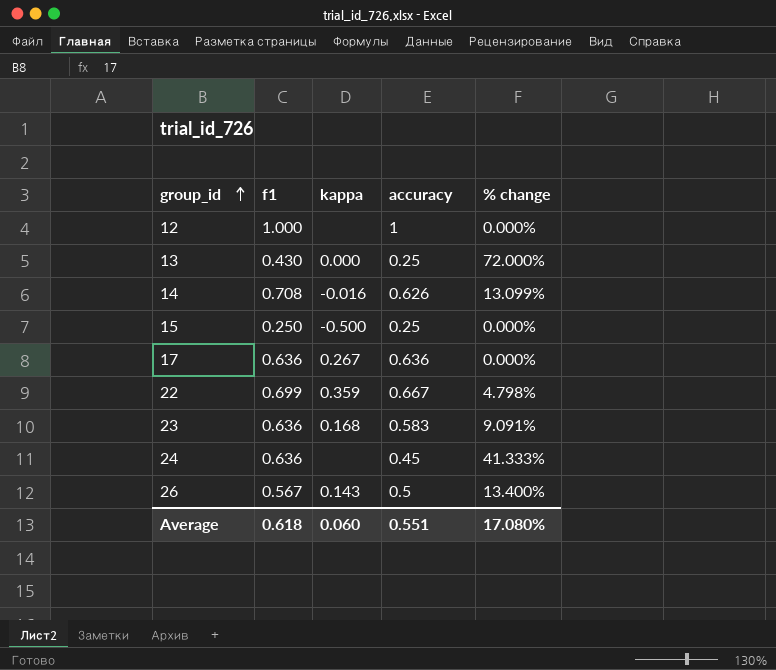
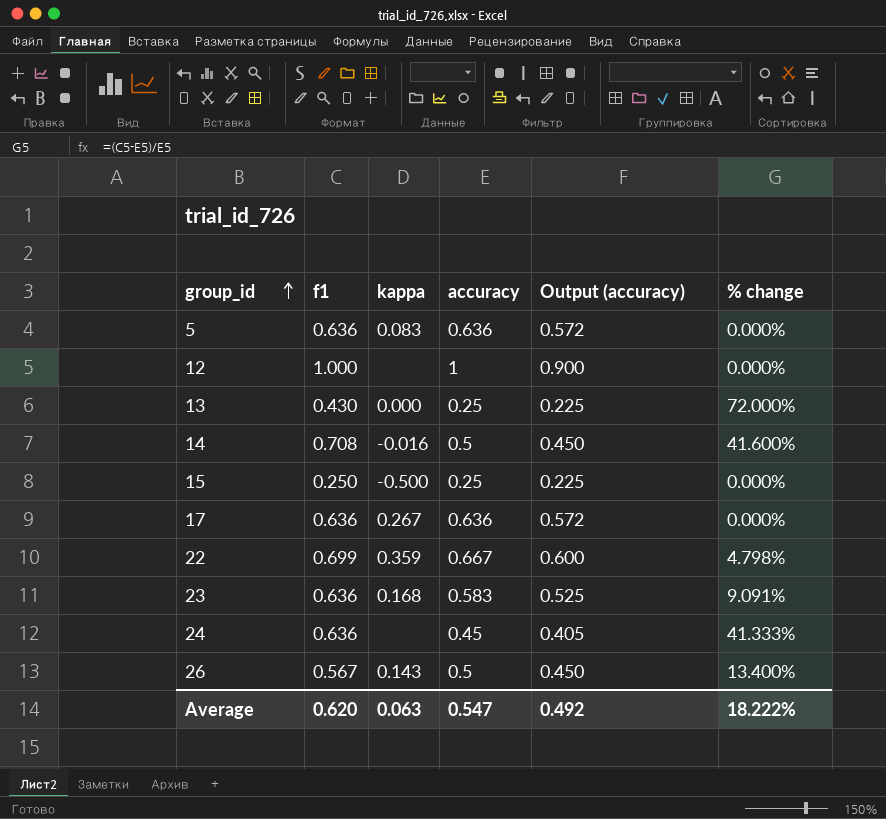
column Output (accuracy) | formula: none -> [accuracy] * 0.9
row 5: none -> 0.636 | 0.083 | 0.636 | 0.572 | 0.000%
14 | accuracy: 0.626 -> 0.5
14 | % change: 13.099% -> 41.600%
Average | f1: 0.618 -> 0.620
Average | kappa: 0.060 -> 0.063
Average | accuracy: 0.551 -> 0.547
Average | % change: 17.080% -> 18.222%

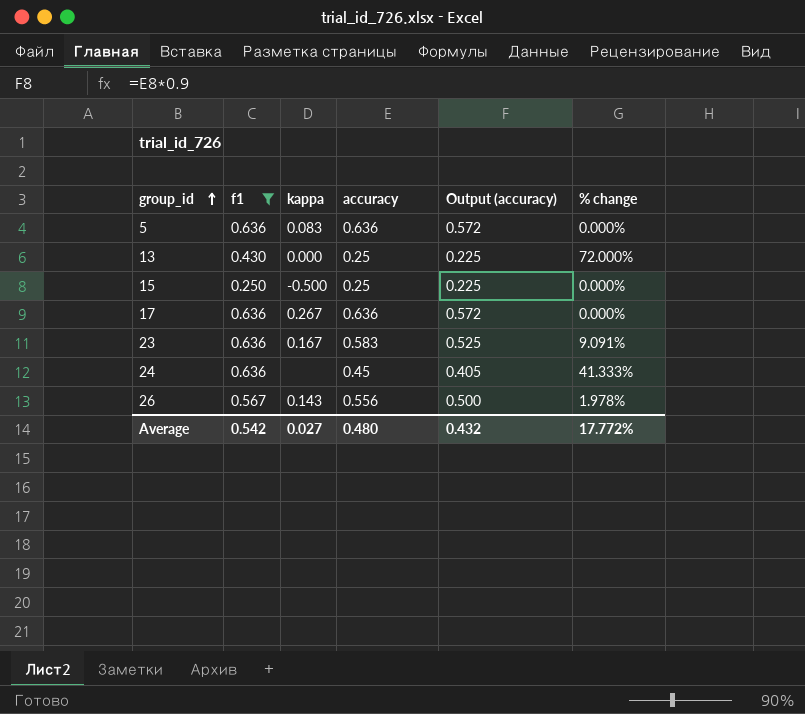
filter: none -> f1 <= 0.636
23 | kappa: 0.168 -> 0.167
26 | accuracy: 0.5 -> 0.556
26 | Output (accuracy): 0.450 -> 0.500
26 | % change: 13.400% -> 1.978%
Average | f1: 0.620 -> 0.542
Average | kappa: 0.063 -> 0.027
Average | accuracy: 0.547 -> 0.480
Average | Output (accuracy): 0.492 -> 0.432
Average | % change: 18.222% -> 17.772%

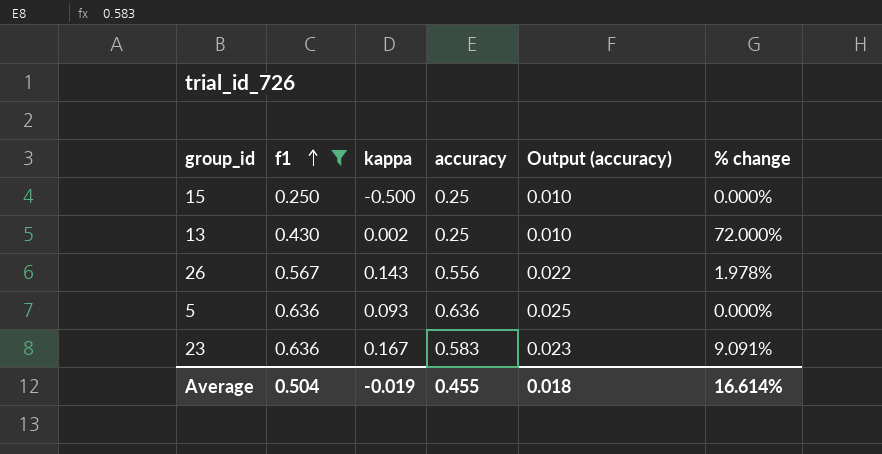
row order: group_id ascending -> f1 ascending
column Output (accuracy) | formula: [accuracy] * 0.9 -> [accuracy] * 0.04
row 17: 0.636 | 0.267 | 0.636 | 0.572 | 0.000% -> none
row 24: 0.636 | none | 0.45 | 0.405 | 41.333% -> none
13 | kappa: 0.000 -> 0.002
5 | kappa: 0.083 -> 0.093
Average | f1: 0.542 -> 0.504
Average | kappa: 0.027 -> -0.019
Average | accuracy: 0.480 -> 0.455
Average | Output (accuracy): 0.432 -> 0.018
Average | % change: 17.772% -> 16.614%

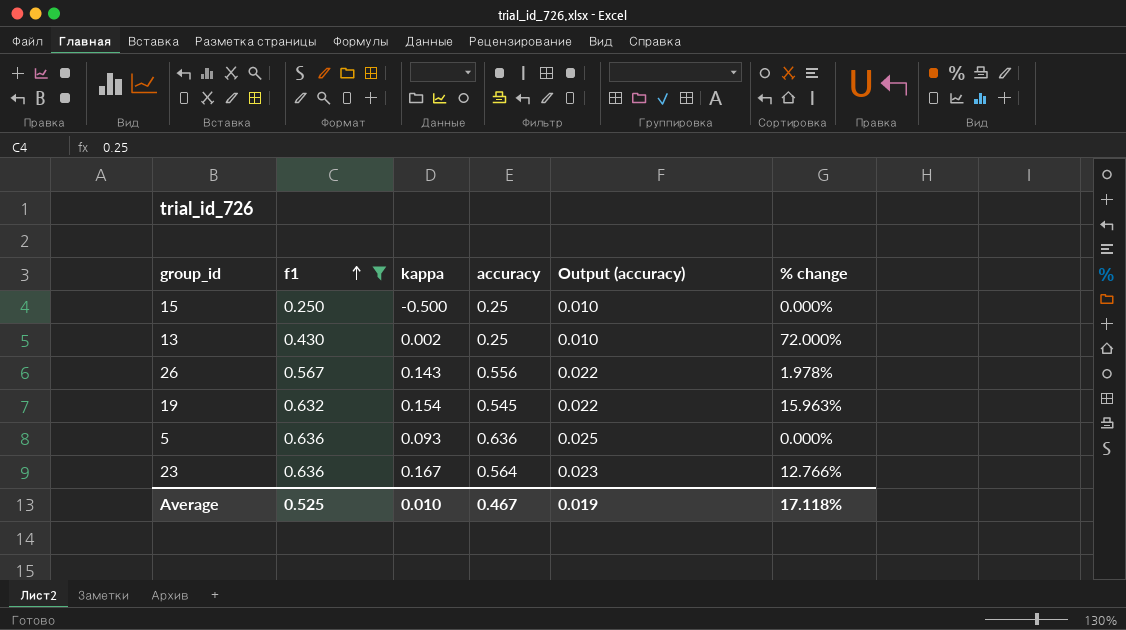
row 19: none -> 0.632 | 0.154 | 0.545 | 0.022 | 15.963%
23 | accuracy: 0.583 -> 0.564
23 | % change: 9.091% -> 12.766%
Average | f1: 0.504 -> 0.525
Average | kappa: -0.019 -> 0.010
Average | accuracy: 0.455 -> 0.467
Average | Output (accuracy): 0.018 -> 0.019
Average | % change: 16.614% -> 17.118%

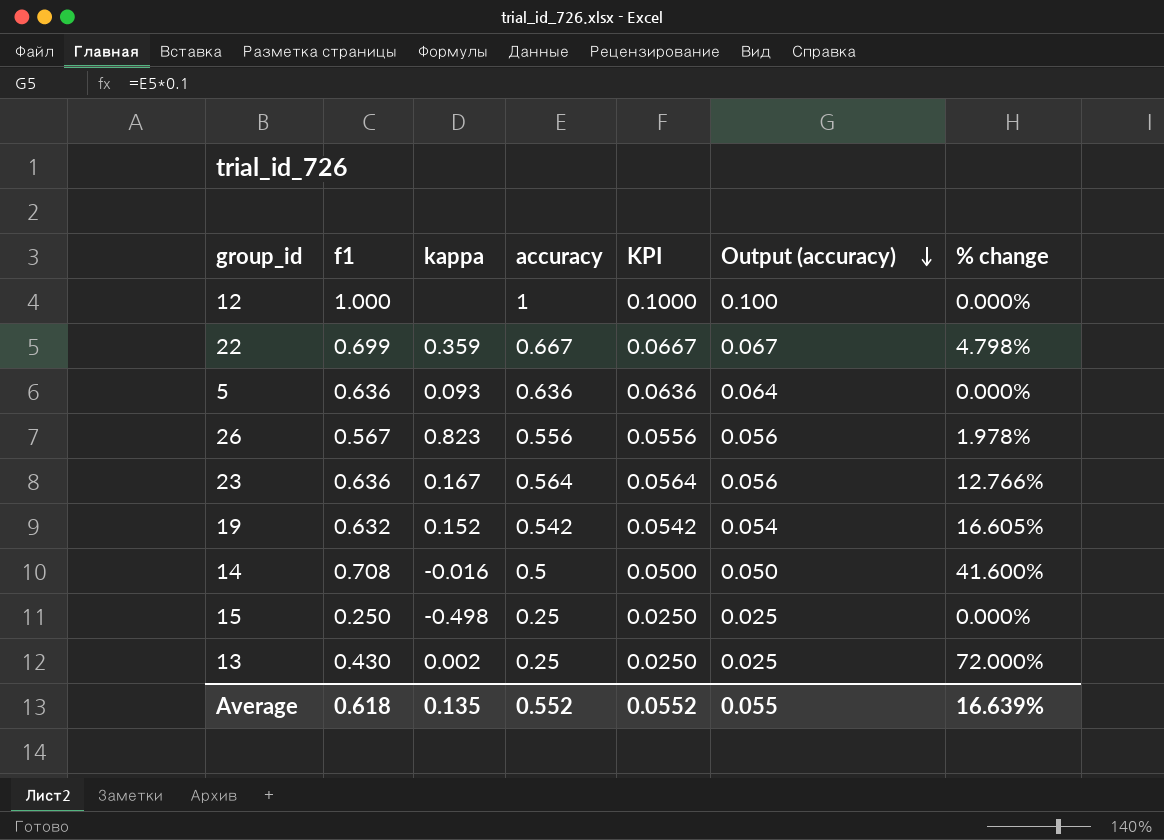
filter: f1 <= 0.636 -> none
row order: f1 ascending -> Output (accuracy) descending
column KPI | formula: none -> [accuracy] * 0.1
column Output (accuracy) | formula: [accuracy] * 0.04 -> [accuracy] * 0.1
26 | kappa: 0.143 -> 0.823
19 | kappa: 0.154 -> 0.152
19 | accuracy: 0.545 -> 0.542
19 | % change: 15.963% -> 16.605%
15 | kappa: -0.500 -> -0.498
Average | f1: 0.525 -> 0.618
Average | kappa: 0.010 -> 0.135
Average | accuracy: 0.467 -> 0.552
Average | Output (accuracy): 0.019 -> 0.055
Average | % change: 17.118% -> 16.639%

